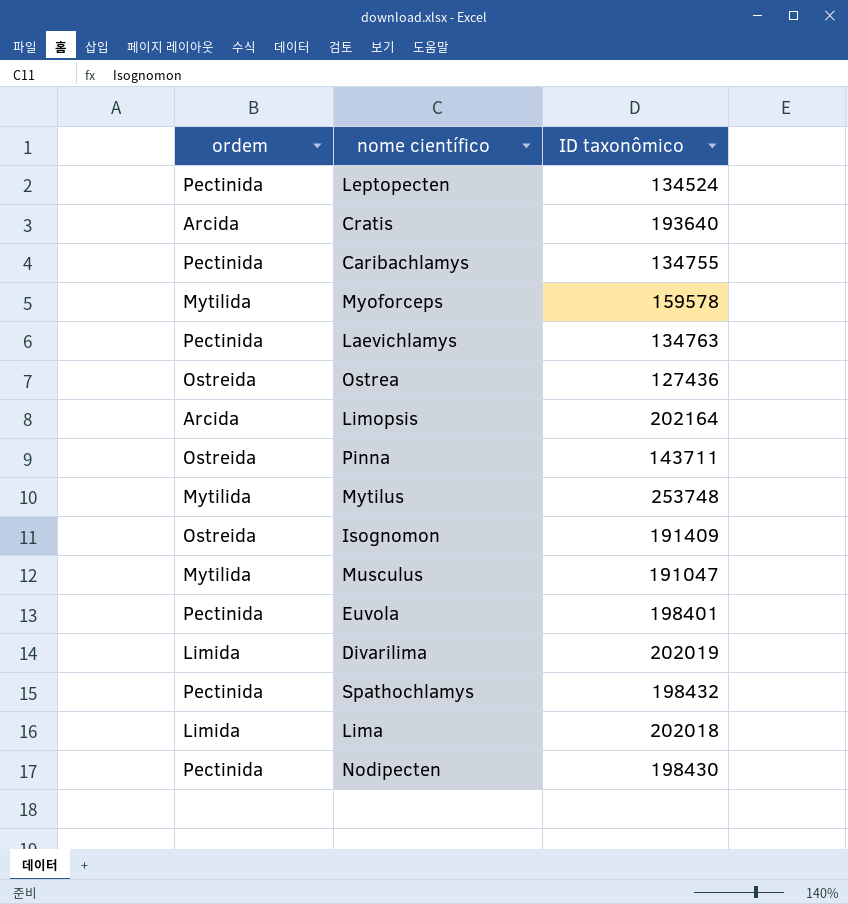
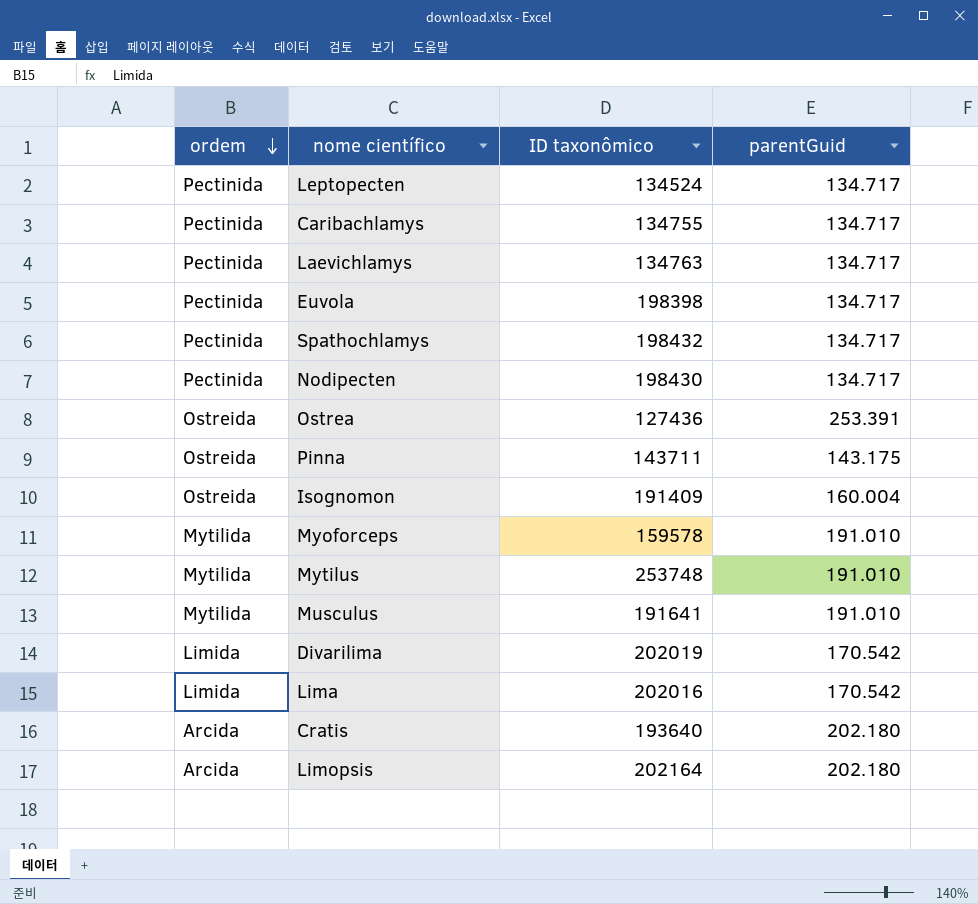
row order: none -> ordem descending
column parentGuid | position: none -> 4
Euvola | ID taxonômico: 198401 -> 198398
Musculus | ID taxonômico: 191047 -> 191641
Lima | ID taxonômico: 202018 -> 202016

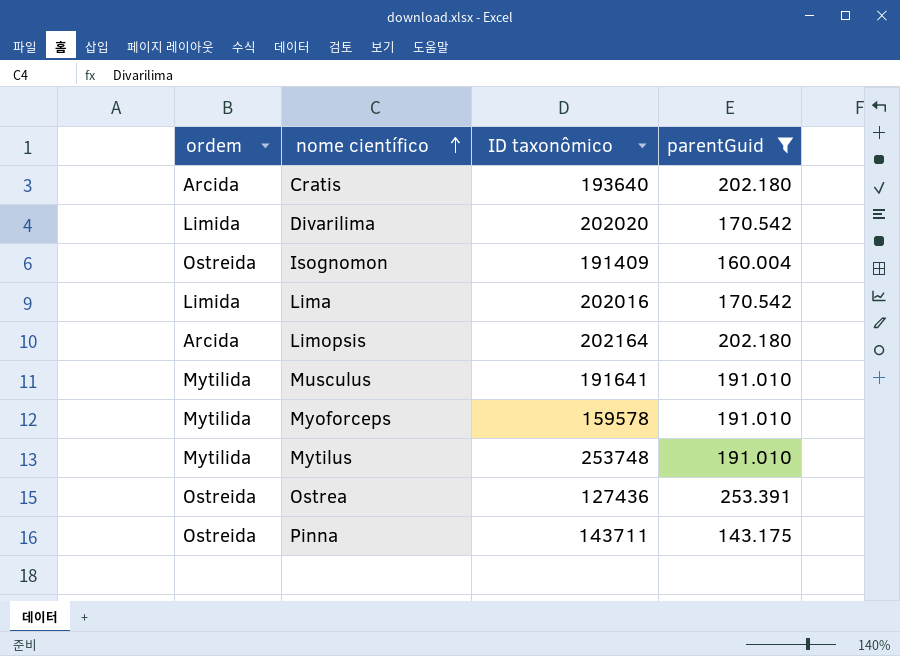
filter: none -> parentGuid != 134.717
row order: ordem descending -> nome científico ascending
Divarilima | ID taxonômico: 202019 -> 202020

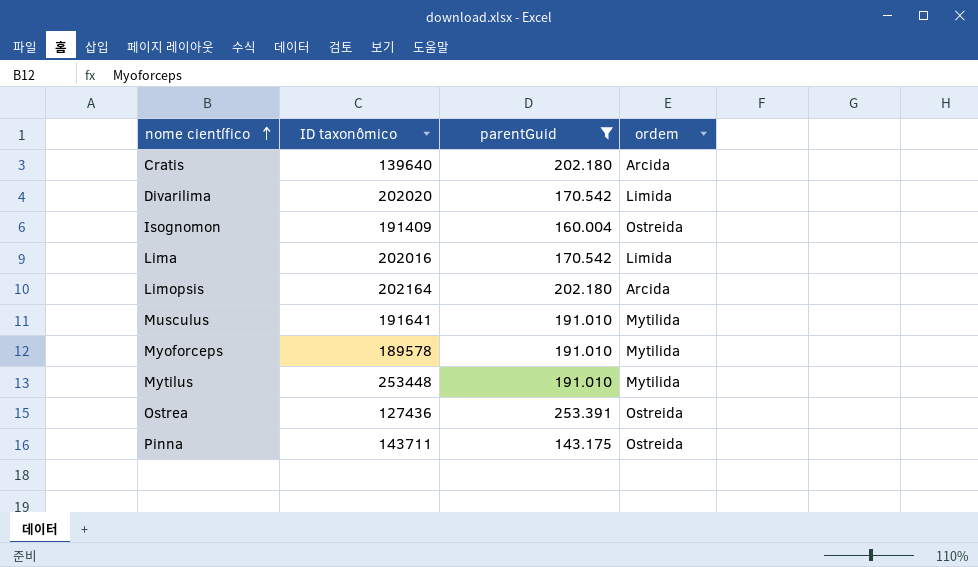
column ordem | position: 1 -> 4
Cratis | ID taxonômico: 193640 -> 139640
Myoforceps | ID taxonômico: 159578 -> 189578
Mytilus | ID taxonômico: 253748 -> 253448

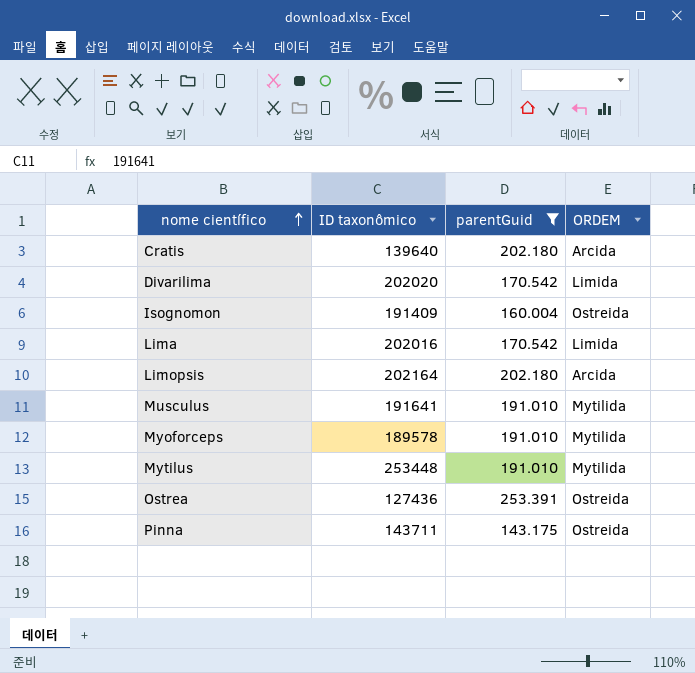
column name: ordem -> ORDEM

